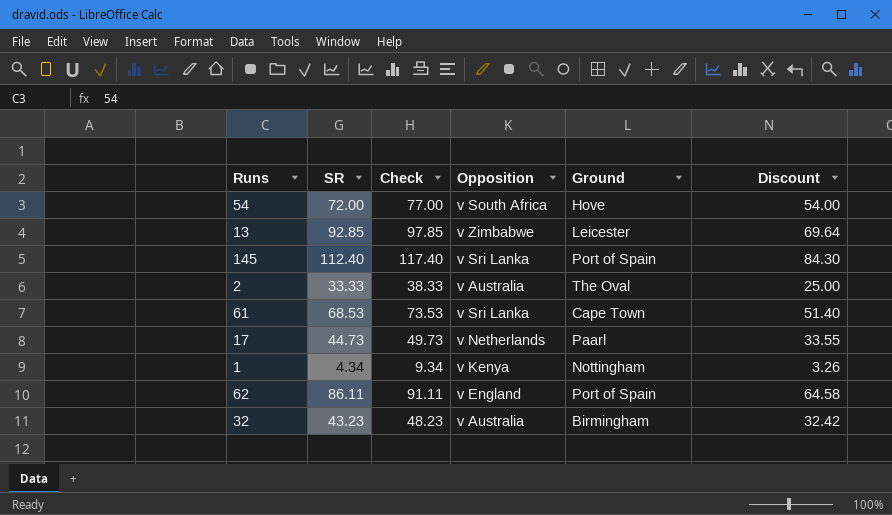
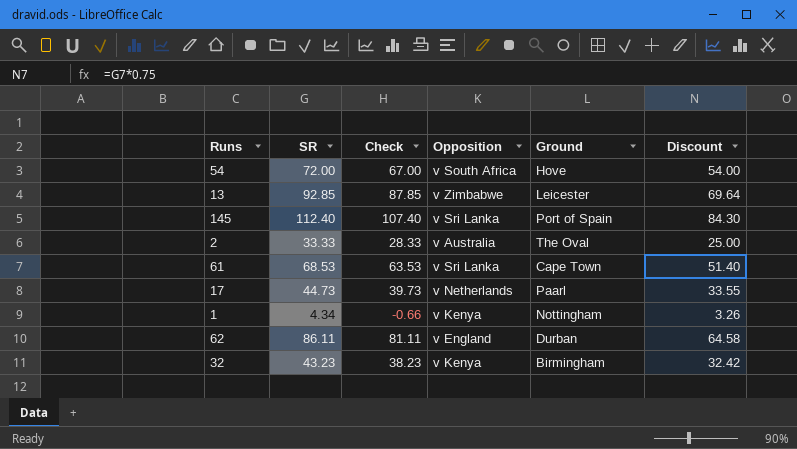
column Check | formula: [SR] + 5 -> [SR] - 5
62 | Ground: Port of Spain -> Durban
32 | Opposition: v Australia -> v Kenya

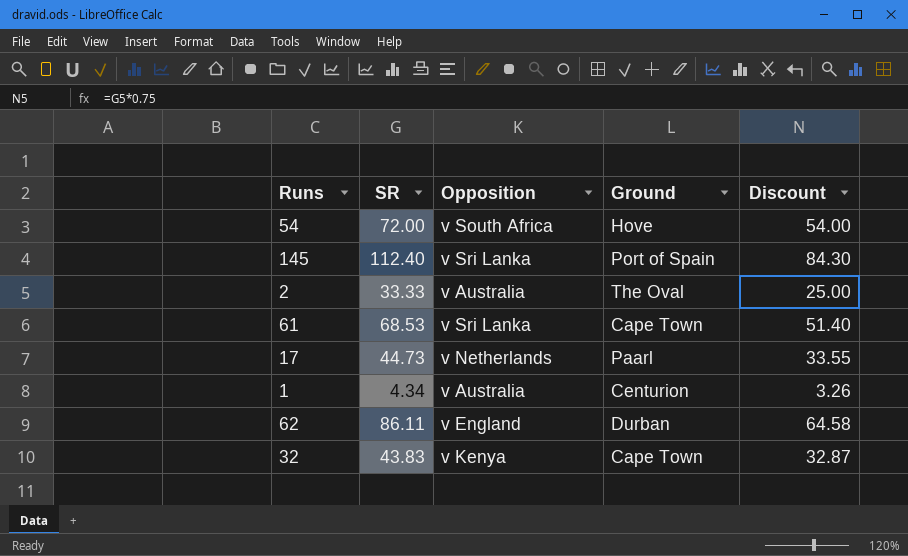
column Check | formula: [SR] - 5 -> none
row 13: 92.85 | 87.85 | v Zimbabwe | Leicester | 69.64 -> none
1 | Opposition: v Kenya -> v Australia
1 | Ground: Nottingham -> Centurion
32 | SR: 43.23 -> 43.83
32 | Ground: Birmingham -> Cape Town
32 | Discount: 32.42 -> 32.87

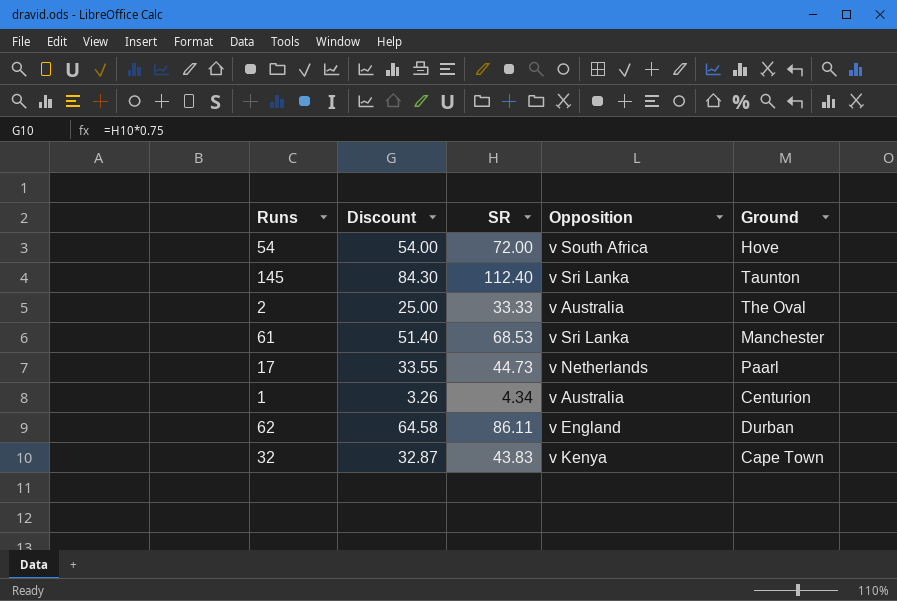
column Discount | position: 5 -> 2
145 | Ground: Port of Spain -> Taunton
61 | Ground: Cape Town -> Manchester

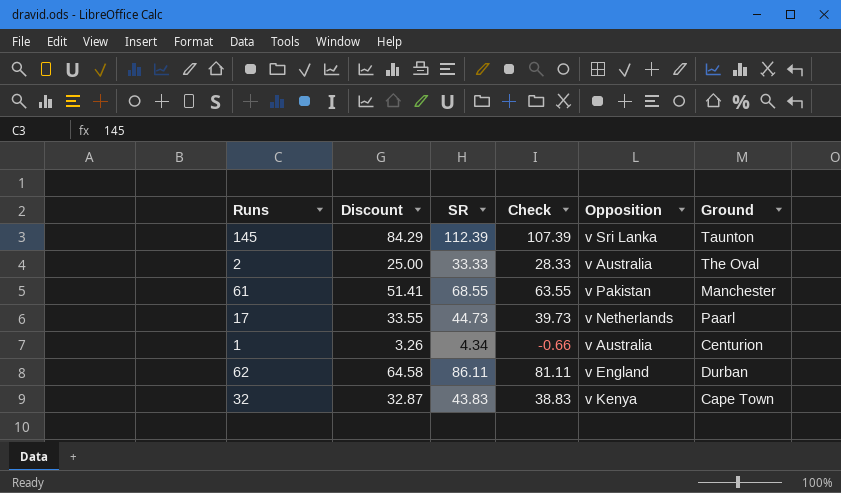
column Check | formula: none -> [SR] - 5
row 54: 54.00 | 72.00 | v South Africa | Hove -> none
145 | Discount: 84.30 -> 84.29
145 | SR: 112.40 -> 112.39
61 | Discount: 51.40 -> 51.41
61 | SR: 68.53 -> 68.55
61 | Opposition: v Sri Lanka -> v Pakistan

